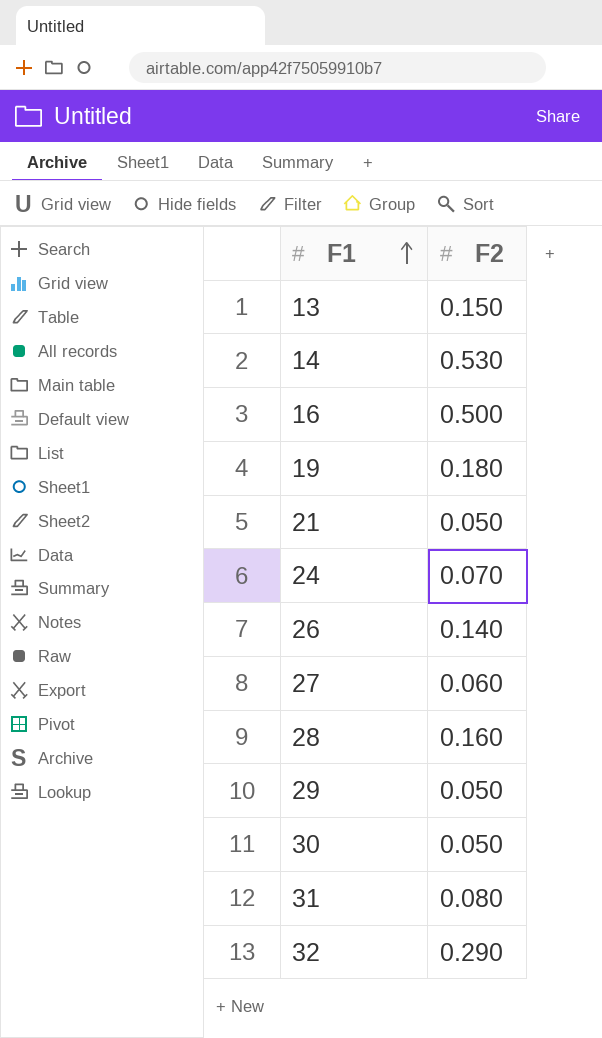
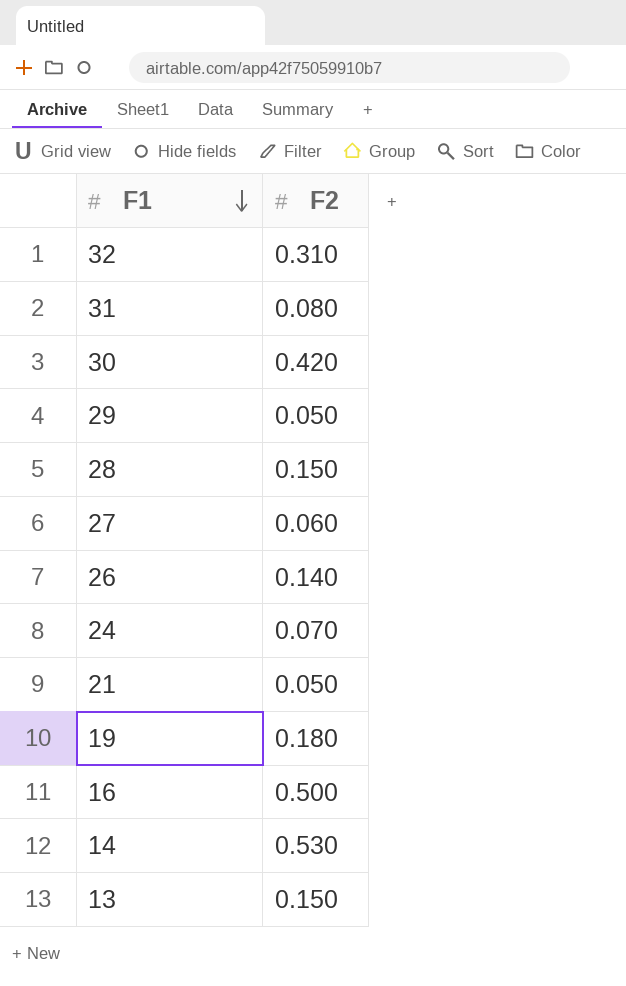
row order: F1 ascending -> F1 descending
32 | F2: 0.290 -> 0.310
30 | F2: 0.050 -> 0.420
28 | F2: 0.160 -> 0.150

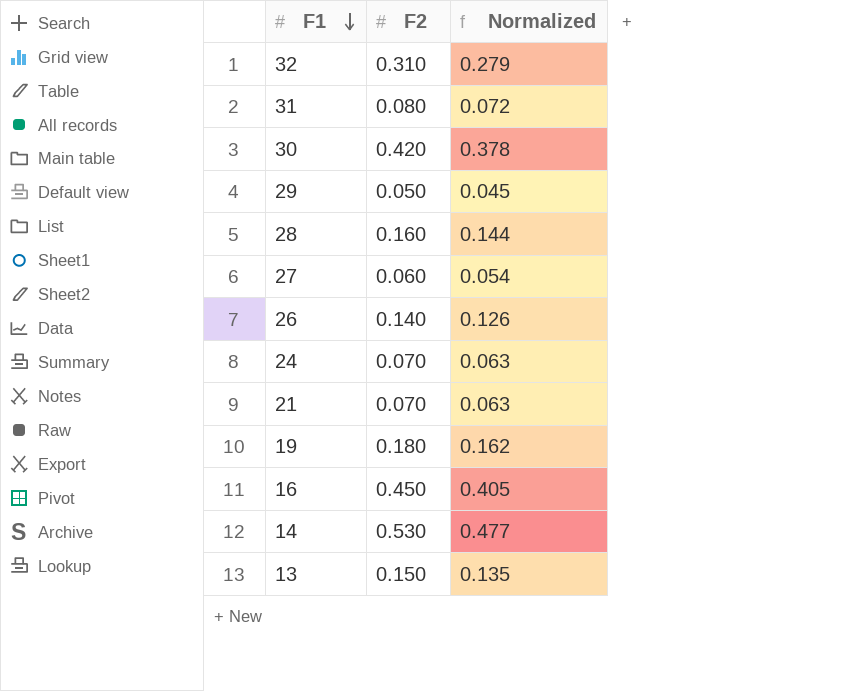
column Normalized | formula: none -> [F2] * 0.9
28 | F2: 0.150 -> 0.160
21 | F2: 0.050 -> 0.070
16 | F2: 0.500 -> 0.450

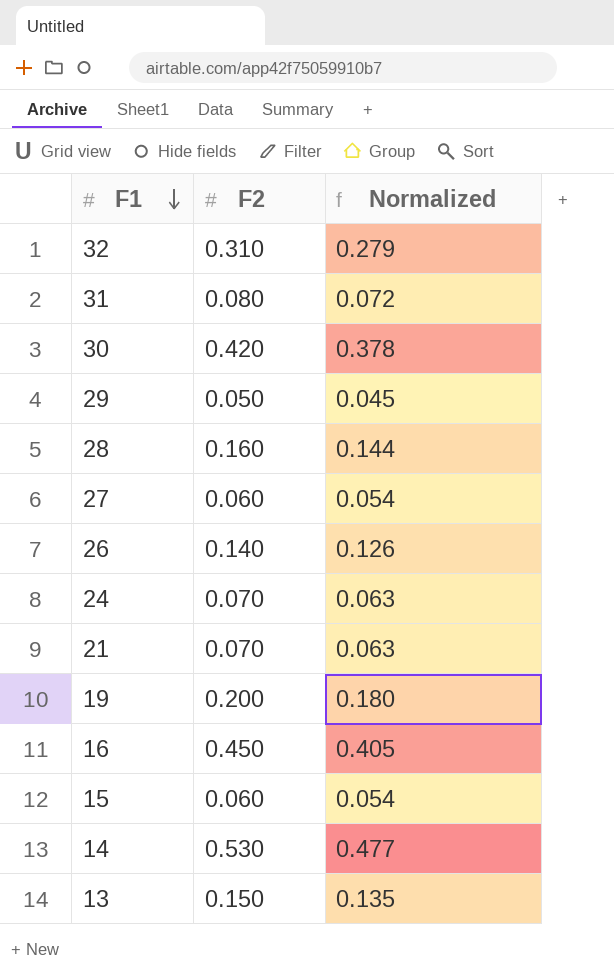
19 | F2: 0.180 -> 0.200
19 | Normalized: 0.162 -> 0.180
row 15: none -> 0.060 | 0.054

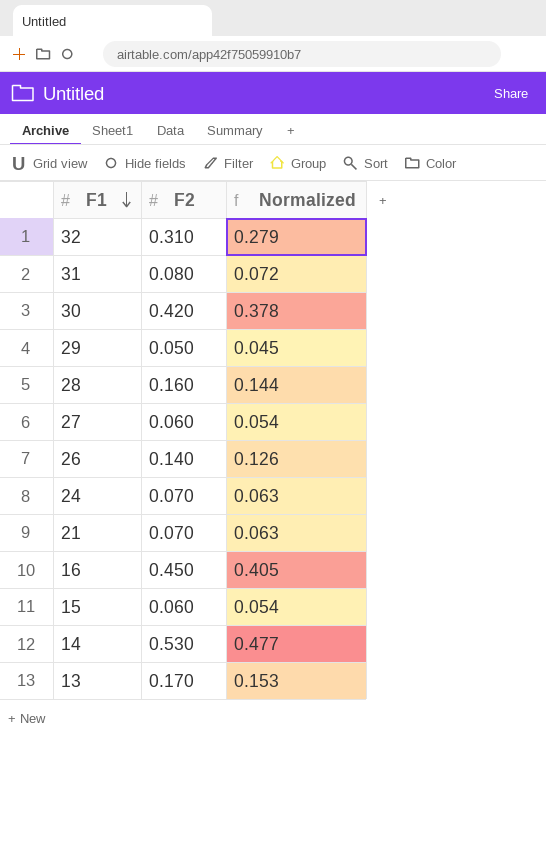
row 19: 0.200 | 0.180 -> none
13 | F2: 0.150 -> 0.170
13 | Normalized: 0.135 -> 0.153

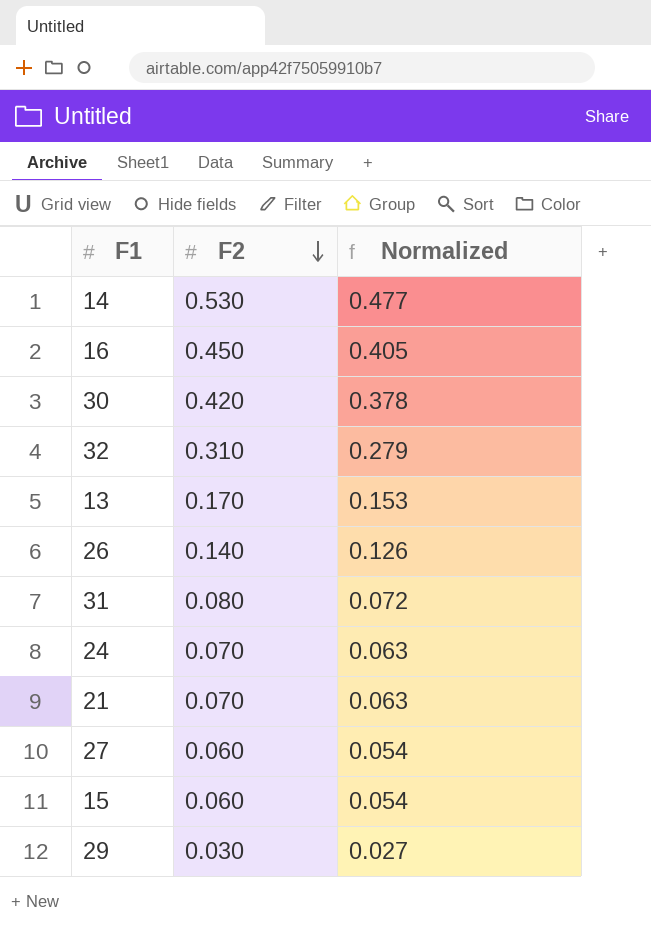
row order: F1 descending -> F2 descending
row 28: 0.160 | 0.144 -> none
29 | F2: 0.050 -> 0.030
29 | Normalized: 0.045 -> 0.027

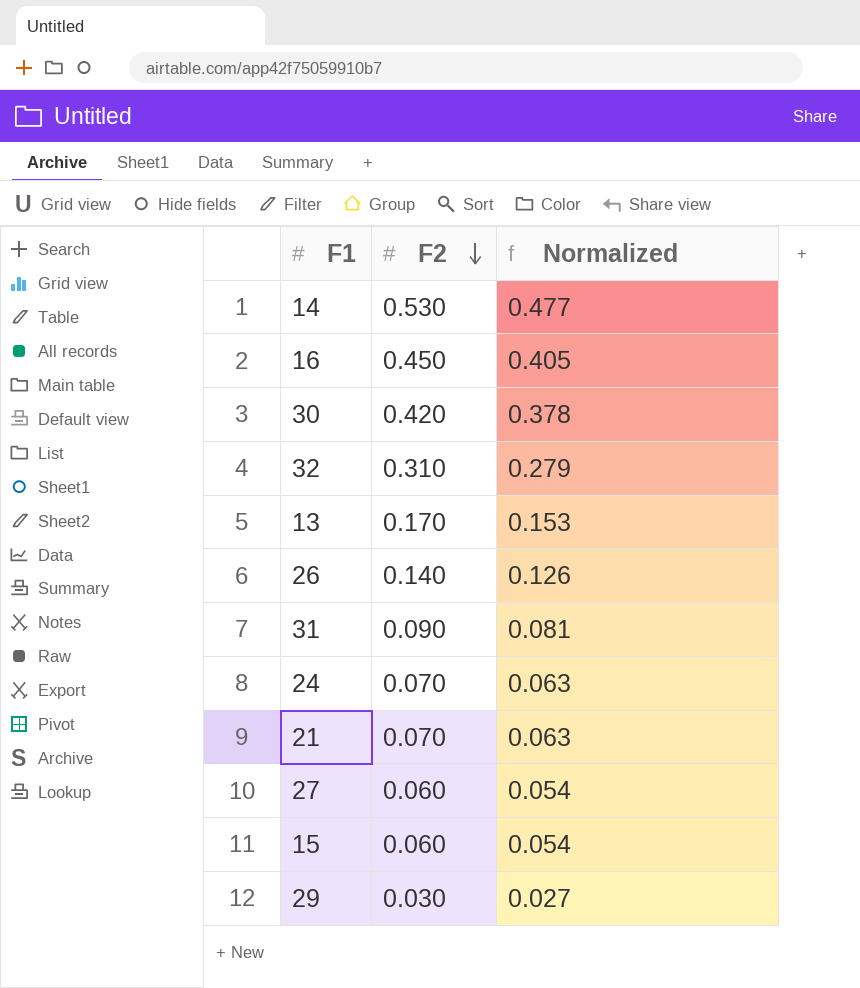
31 | F2: 0.080 -> 0.090
31 | Normalized: 0.072 -> 0.081

